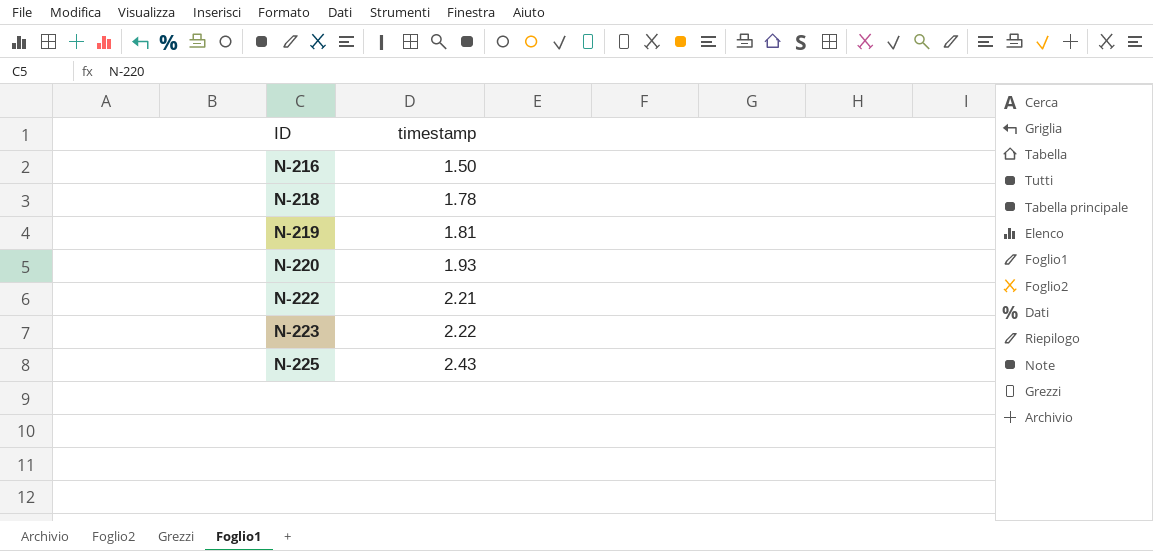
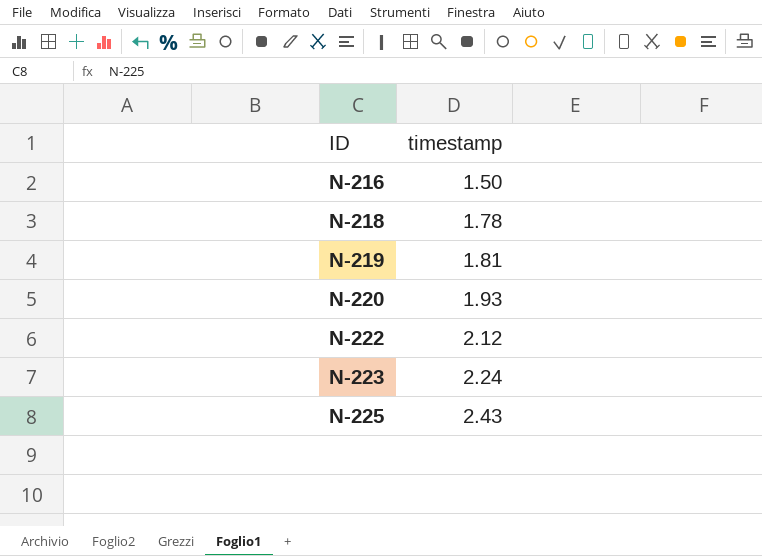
N-222 | timestamp: 2.21 -> 2.12
N-223 | timestamp: 2.22 -> 2.24

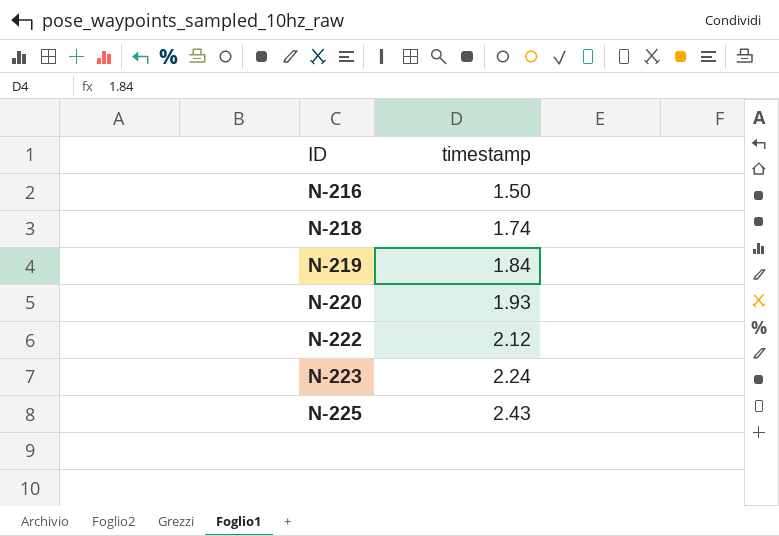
N-218 | timestamp: 1.78 -> 1.74
N-219 | timestamp: 1.81 -> 1.84

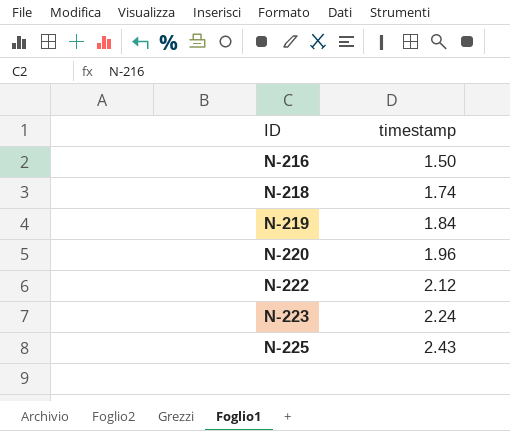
N-220 | timestamp: 1.93 -> 1.96

